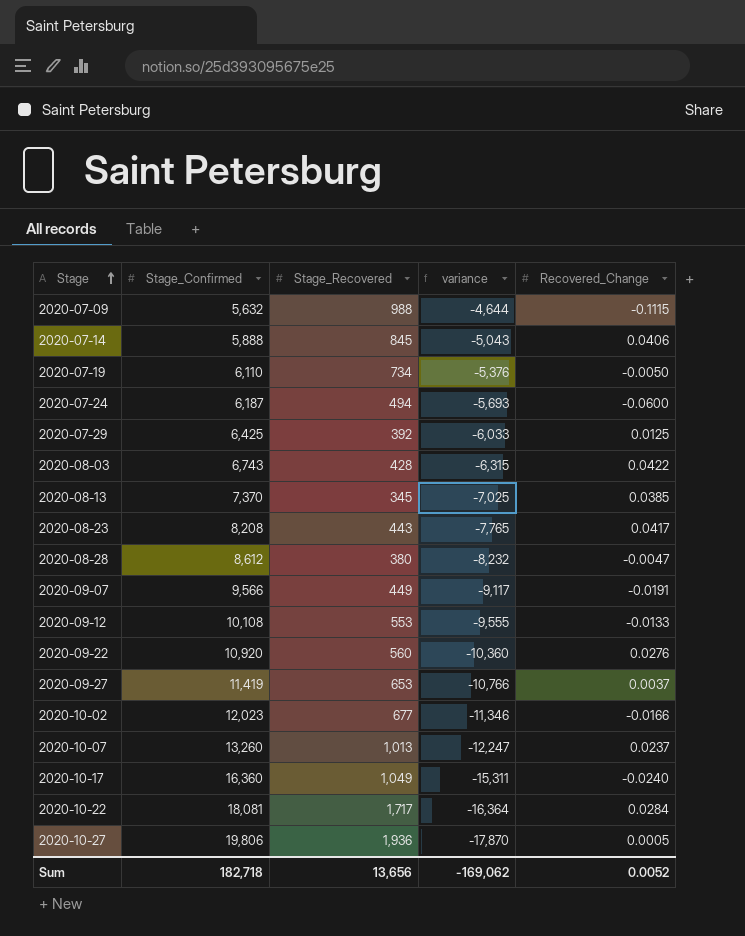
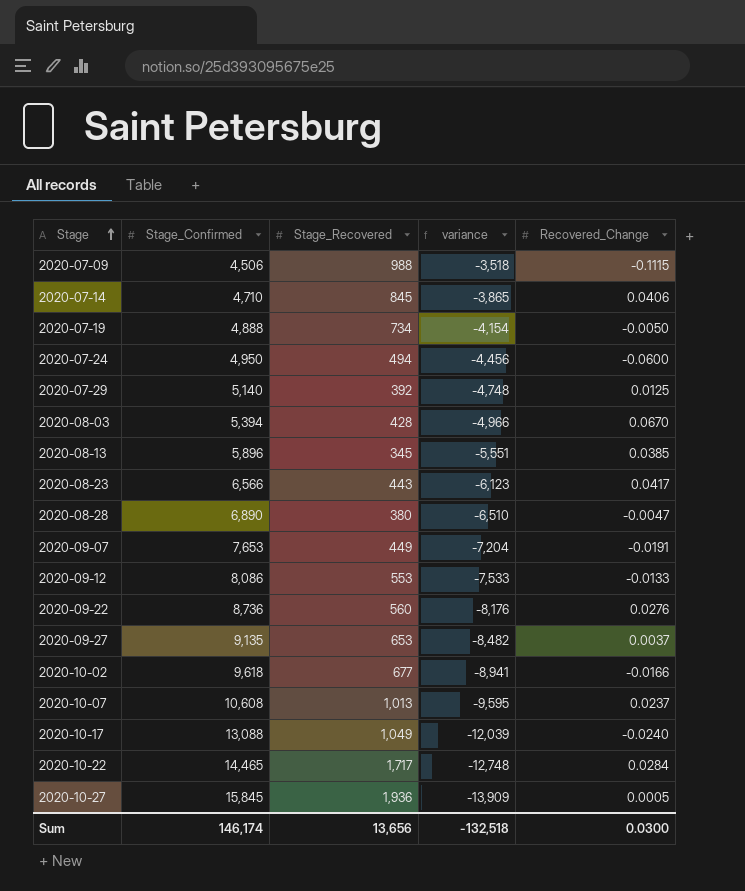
2020-07-09 | Stage_Confirmed: 5,632 -> 4,506
2020-07-09 | variance: -4,644 -> -3,518
2020-07-14 | Stage_Confirmed: 5,888 -> 4,710
2020-07-14 | variance: -5,043 -> -3,865
2020-07-19 | Stage_Confirmed: 6,110 -> 4,888
2020-07-19 | variance: -5,376 -> -4,154
2020-07-24 | Stage_Confirmed: 6,187 -> 4,950
2020-07-24 | variance: -5,693 -> -4,456
2020-07-29 | Stage_Confirmed: 6,425 -> 5,140
2020-07-29 | variance: -6,033 -> -4,748
2020-08-03 | Stage_Confirmed: 6,743 -> 5,394
2020-08-03 | variance: -6,315 -> -4,966
2020-08-03 | Recovered_Change: 0.0422 -> 0.0670
2020-08-13 | Stage_Confirmed: 7,370 -> 5,896
2020-08-13 | variance: -7,025 -> -5,551
2020-08-23 | Stage_Confirmed: 8,208 -> 6,566
2020-08-23 | variance: -7,765 -> -6,123
2020-08-28 | Stage_Confirmed: 8,612 -> 6,890
2020-08-28 | variance: -8,232 -> -6,510
2020-09-07 | Stage_Confirmed: 9,566 -> 7,653
2020-09-07 | variance: -9,117 -> -7,204
2020-09-12 | Stage_Confirmed: 10,108 -> 8,086
2020-09-12 | variance: -9,555 -> -7,533
2020-09-22 | Stage_Confirmed: 10,920 -> 8,736
2020-09-22 | variance: -10,360 -> -8,176
2020-09-27 | Stage_Confirmed: 11,419 -> 9,135
2020-09-27 | variance: -10,766 -> -8,482
2020-10-02 | Stage_Confirmed: 12,023 -> 9,618
2020-10-02 | variance: -11,346 -> -8,941
2020-10-07 | Stage_Confirmed: 13,260 -> 10,608
2020-10-07 | variance: -12,247 -> -9,595
2020-10-17 | Stage_Confirmed: 16,360 -> 13,088
2020-10-17 | variance: -15,311 -> -12,039
2020-10-22 | Stage_Confirmed: 18,081 -> 14,465
2020-10-22 | variance: -16,364 -> -12,748
2020-10-27 | Stage_Confirmed: 19,806 -> 15,845
2020-10-27 | variance: -17,870 -> -13,909
Sum | Stage_Confirmed: 182,718 -> 146,174
Sum | variance: -169,062 -> -132,518
Sum | Recovered_Change: 0.0052 -> 0.0300

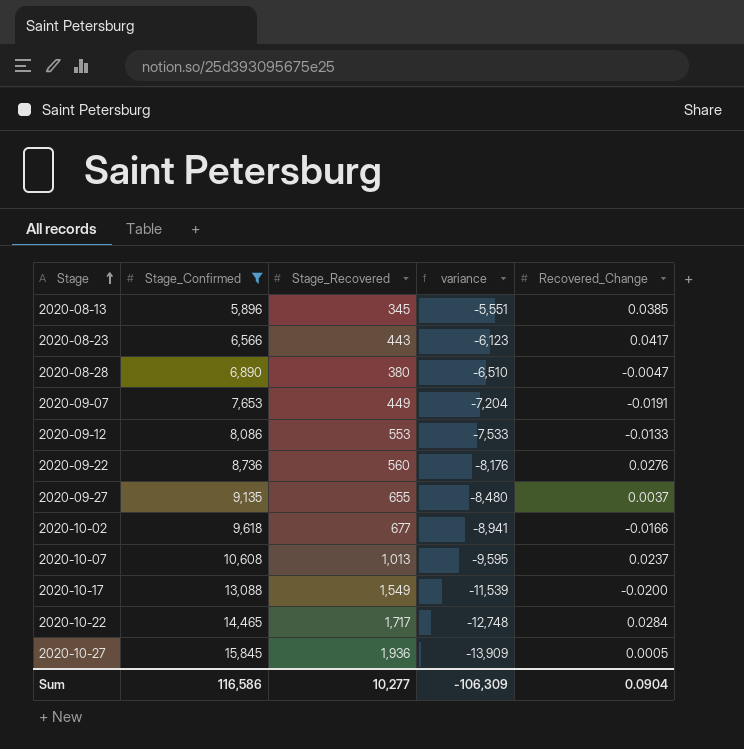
filter: none -> Stage_Confirmed >= 5,896
2020-09-27 | Stage_Recovered: 653 -> 655
2020-09-27 | variance: -8,482 -> -8,480
2020-10-17 | Stage_Recovered: 1,049 -> 1,549
2020-10-17 | variance: -12,039 -> -11,539
2020-10-17 | Recovered_Change: -0.0240 -> -0.0200
Sum | Stage_Confirmed: 146,174 -> 116,586
Sum | Stage_Recovered: 13,656 -> 10,277
Sum | variance: -132,518 -> -106,309
Sum | Recovered_Change: 0.0300 -> 0.0904

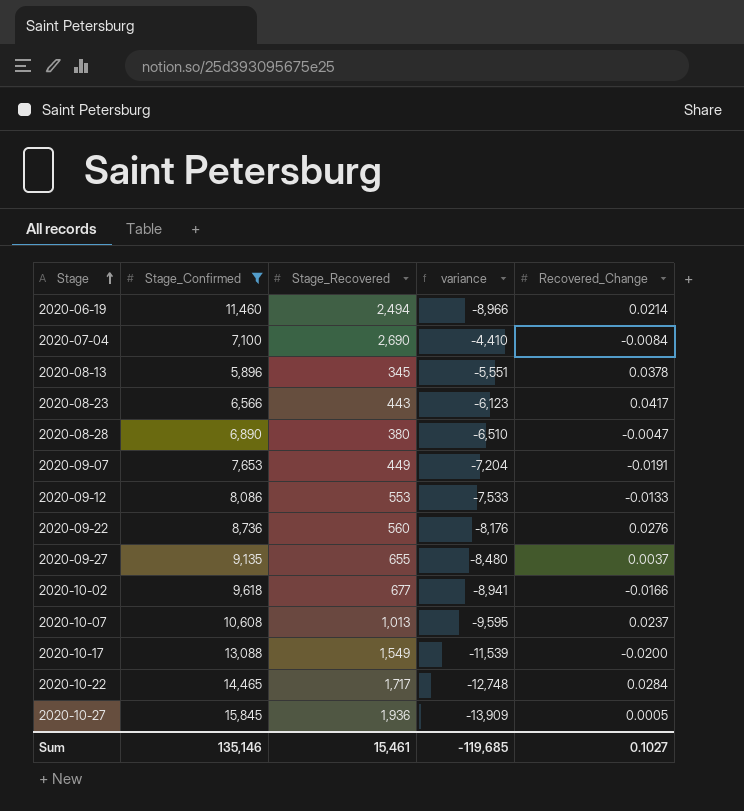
row 2020-06-19: none -> 11,460 | 2,494 | -8,966 | 0.0214
row 2020-07-04: none -> 7,100 | 2,690 | -4,410 | -0.0084
2020-08-13 | Recovered_Change: 0.0385 -> 0.0378
Sum | Stage_Confirmed: 116,586 -> 135,146
Sum | Stage_Recovered: 10,277 -> 15,461
Sum | variance: -106,309 -> -119,685
Sum | Recovered_Change: 0.0904 -> 0.1027

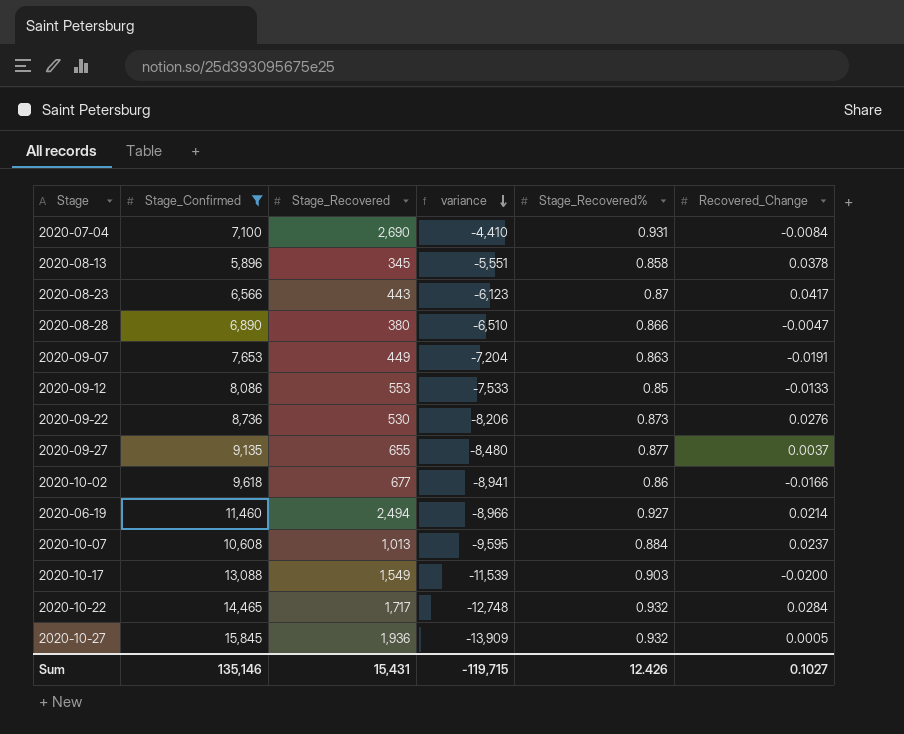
row order: Stage ascending -> variance descending
column Stage_Recovered% | position: none -> 5
2020-09-22 | Stage_Recovered: 560 -> 530
2020-09-22 | variance: -8,176 -> -8,206
Sum | Stage_Recovered: 15,461 -> 15,431
Sum | variance: -119,685 -> -119,715

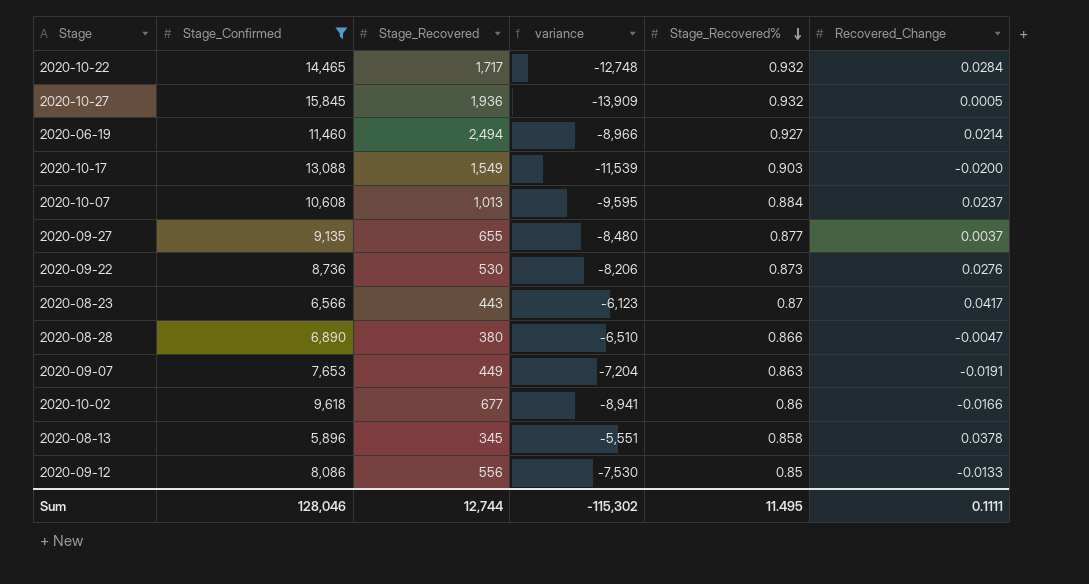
row order: variance descending -> Stage_Recovered% descending
row 2020-07-04: 7,100 | 2,690 | -4,410 | 0.931 | -0.0084 -> none
2020-09-12 | Stage_Recovered: 553 -> 556
2020-09-12 | variance: -7,533 -> -7,530
Sum | Stage_Confirmed: 135,146 -> 128,046
Sum | Stage_Recovered: 15,431 -> 12,744
Sum | variance: -119,715 -> -115,302
Sum | Stage_Recovered%: 12.426 -> 11.495
Sum | Recovered_Change: 0.1027 -> 0.1111

